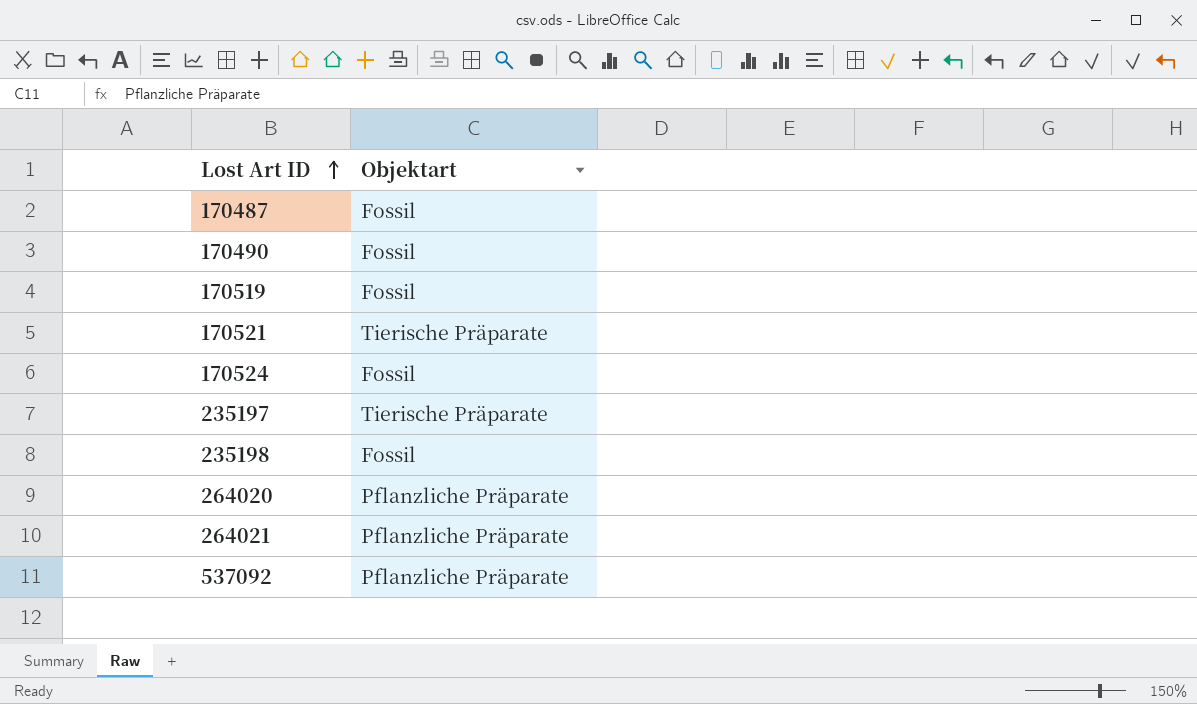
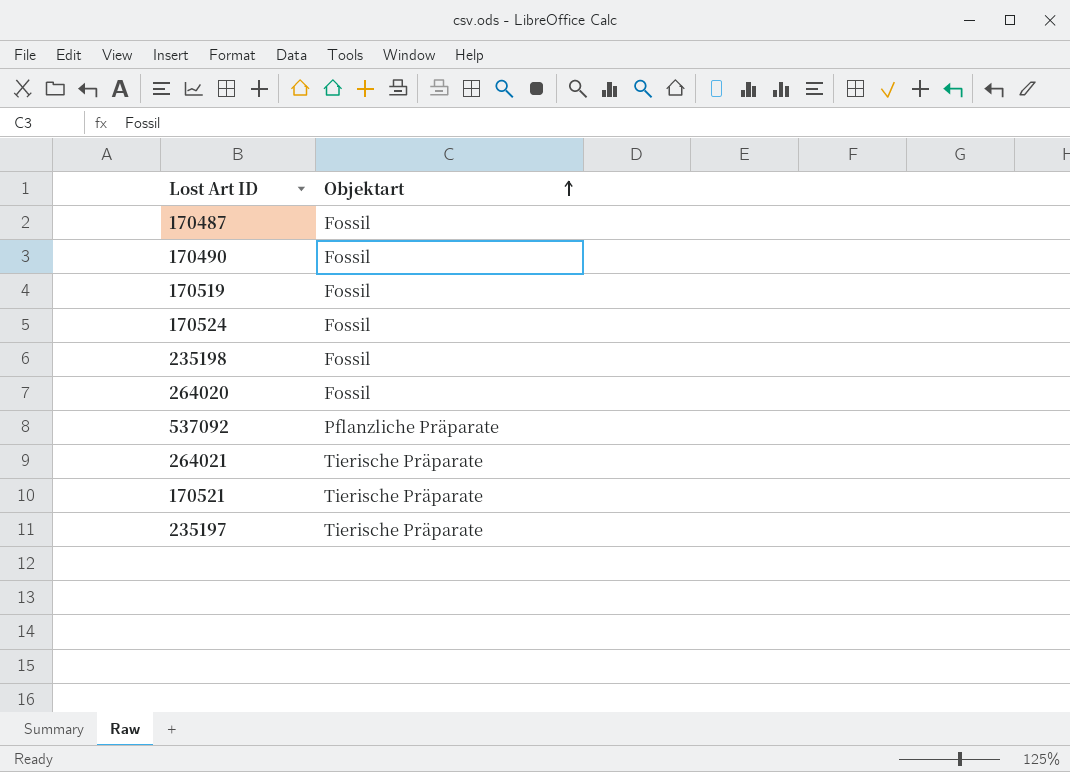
row order: Lost Art ID ascending -> Objektart ascending
264020 | Objektart: Pflanzliche Präparate -> Fossil
264021 | Objektart: Pflanzliche Präparate -> Tierische Präparate

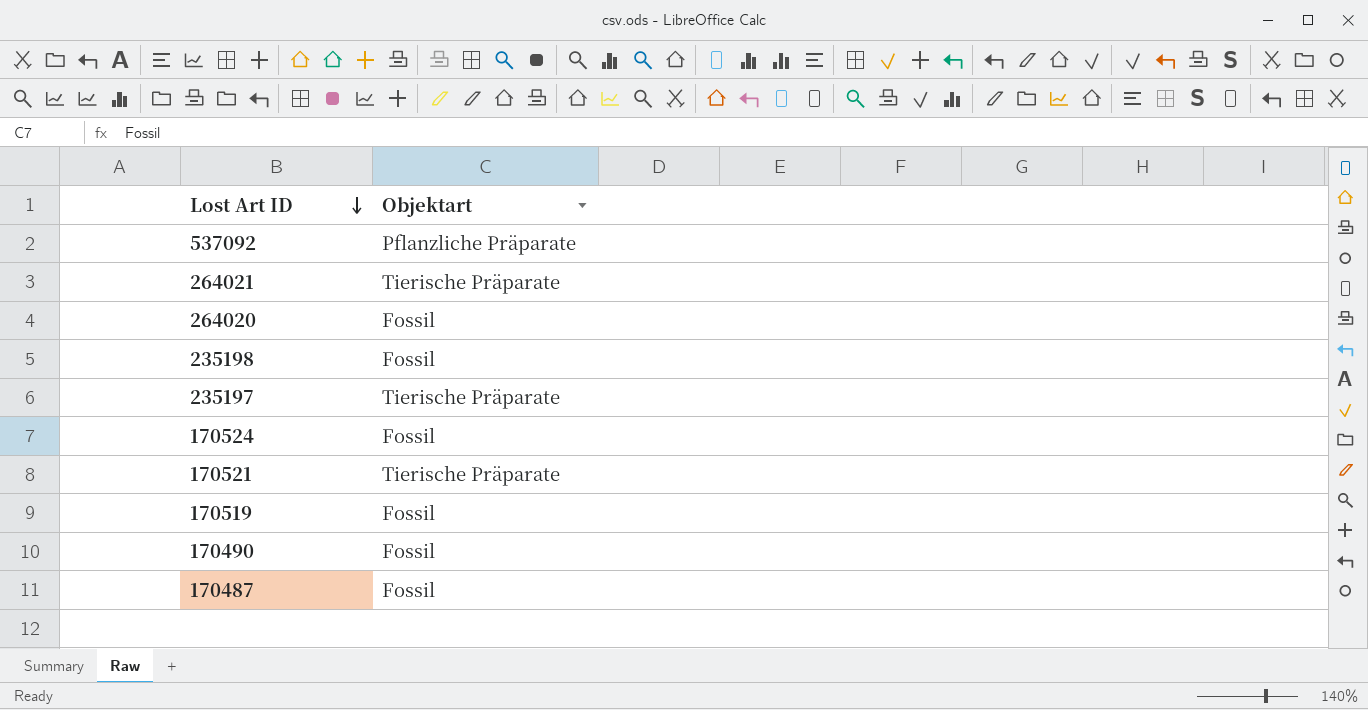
row order: Objektart ascending -> Lost Art ID descending

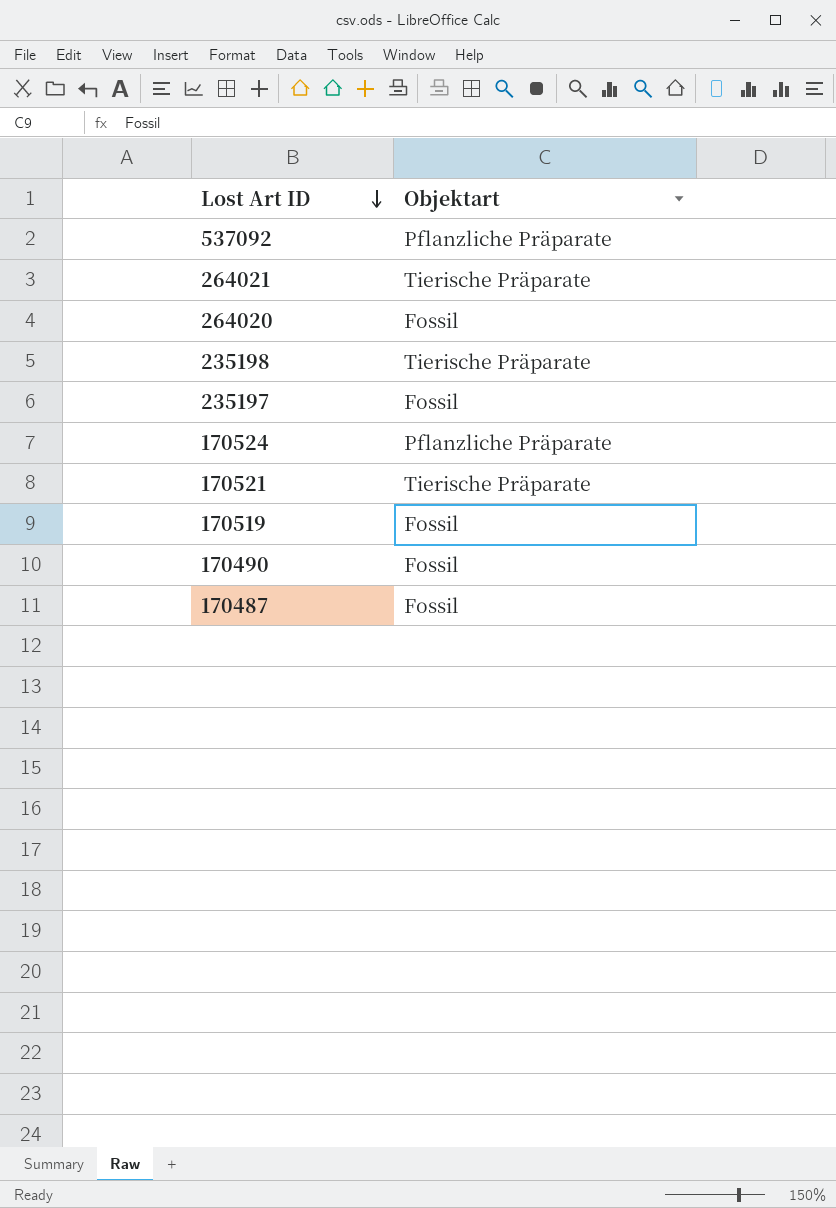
235198 | Objektart: Fossil -> Tierische Präparate
235197 | Objektart: Tierische Präparate -> Fossil
170524 | Objektart: Fossil -> Pflanzliche Präparate

